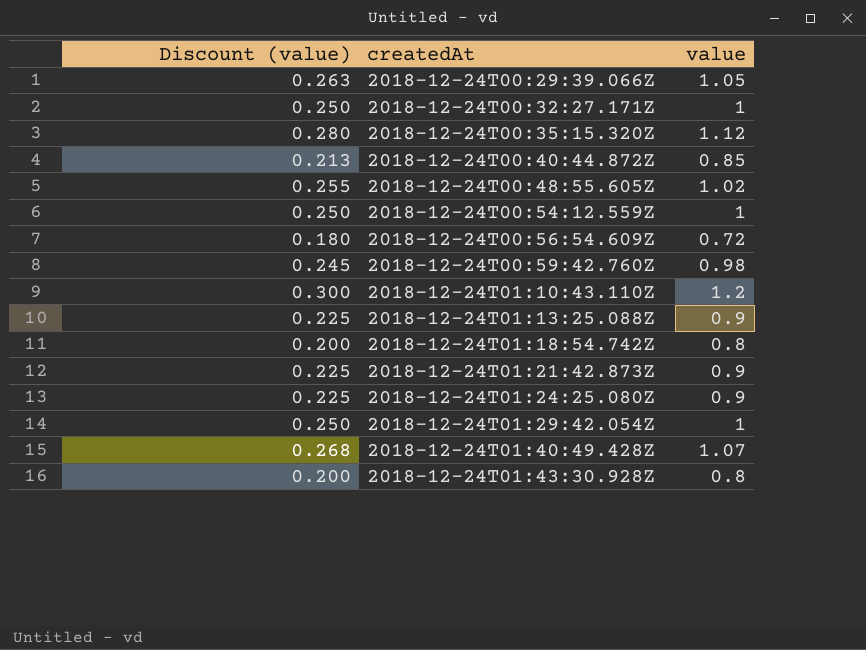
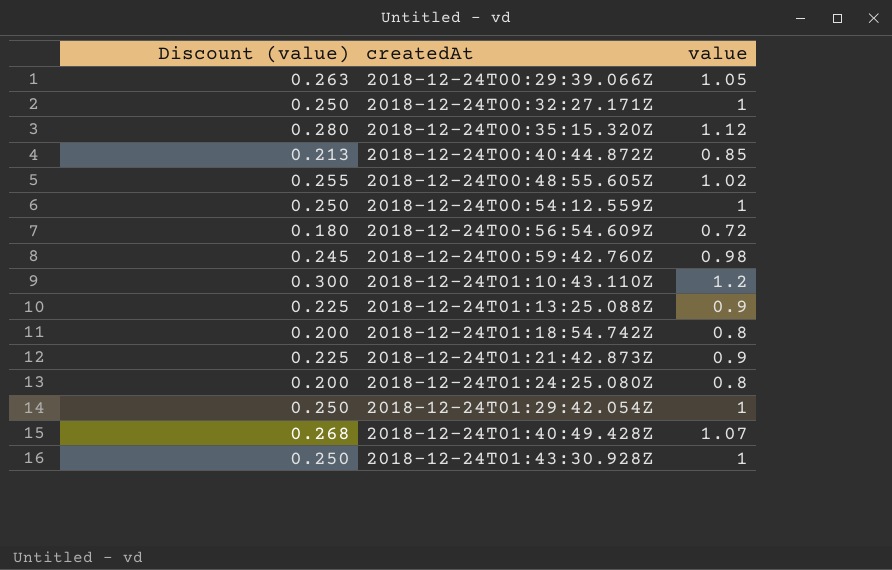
2018-12-24T01:24:25.080Z | Discount (value): 0.225 -> 0.200
2018-12-24T01:24:25.080Z | value: 0.9 -> 0.8
2018-12-24T01:43:30.928Z | Discount (value): 0.200 -> 0.250
2018-12-24T01:43:30.928Z | value: 0.8 -> 1

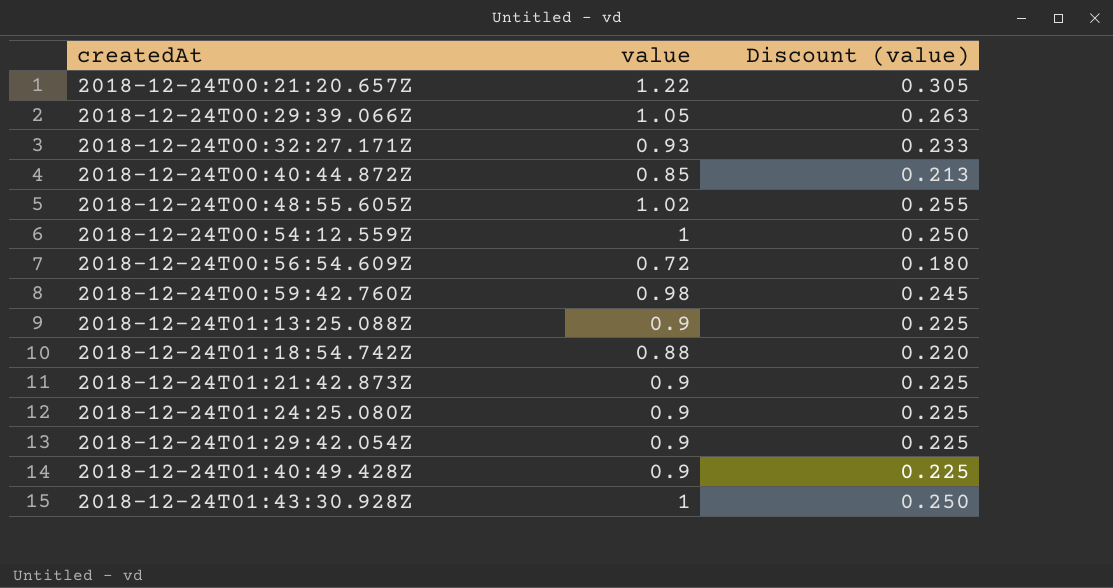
column Discount (value) | position: 1 -> 3
row 2018-12-24T00:35:15.320Z: 0.280 | 1.12 -> none
row 2018-12-24T01:10:43.110Z: 0.300 | 1.2 -> none
row 2018-12-24T00:21:20.657Z: none -> 1.22 | 0.305
2018-12-24T00:32:27.171Z | value: 1 -> 0.93
2018-12-24T00:32:27.171Z | Discount (value): 0.250 -> 0.233
2018-12-24T01:18:54.742Z | value: 0.8 -> 0.88
2018-12-24T01:18:54.742Z | Discount (value): 0.200 -> 0.220
2018-12-24T01:24:25.080Z | value: 0.8 -> 0.9
2018-12-24T01:24:25.080Z | Discount (value): 0.200 -> 0.225
2018-12-24T01:29:42.054Z | value: 1 -> 0.9
2018-12-24T01:29:42.054Z | Discount (value): 0.250 -> 0.225
2018-12-24T01:40:49.428Z | value: 1.07 -> 0.9
2018-12-24T01:40:49.428Z | Discount (value): 0.268 -> 0.225

